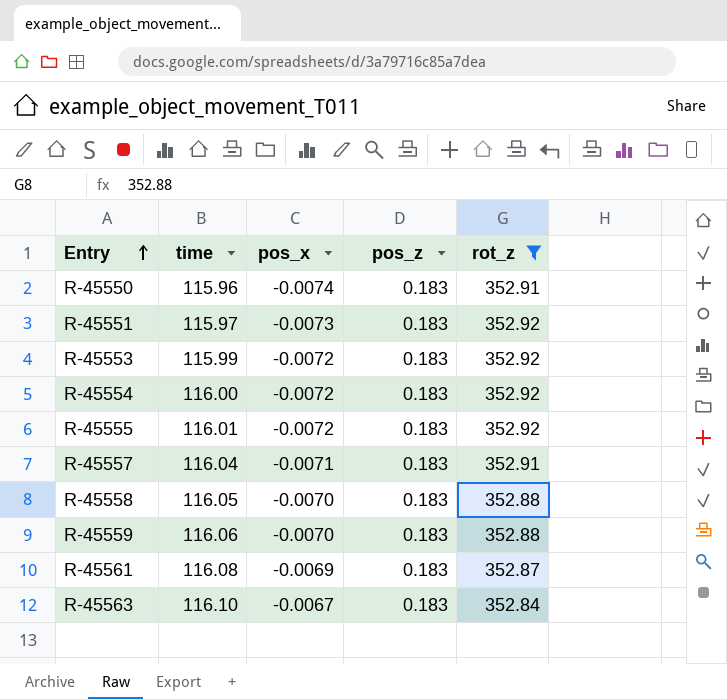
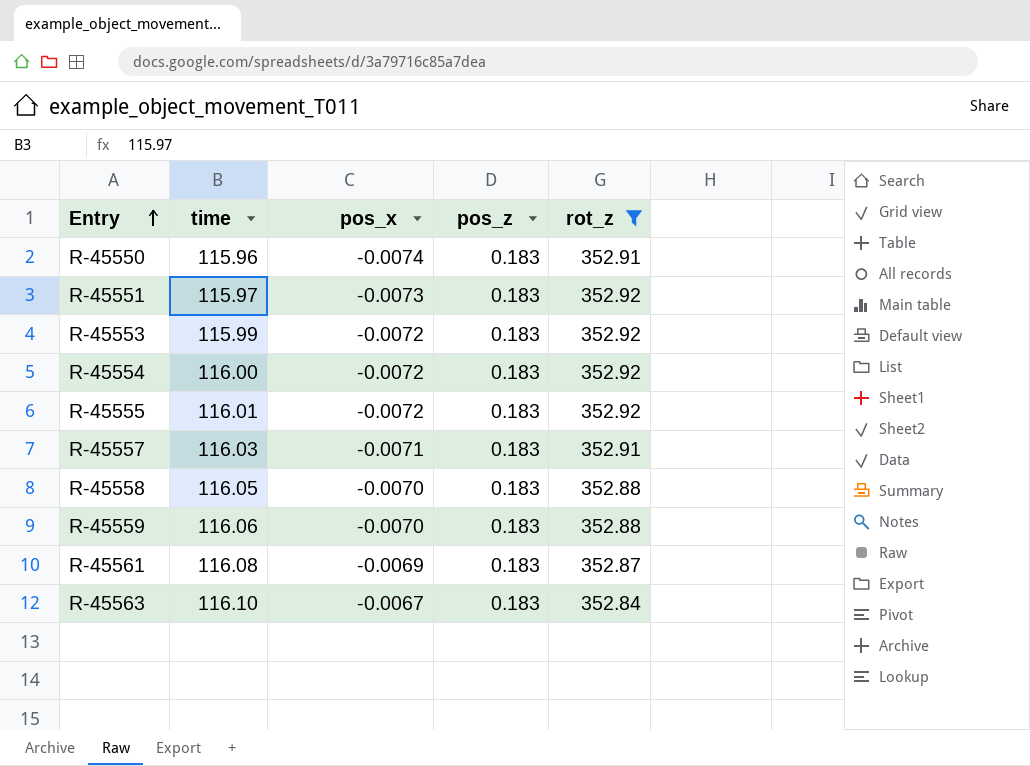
R-45557 | time: 116.04 -> 116.03

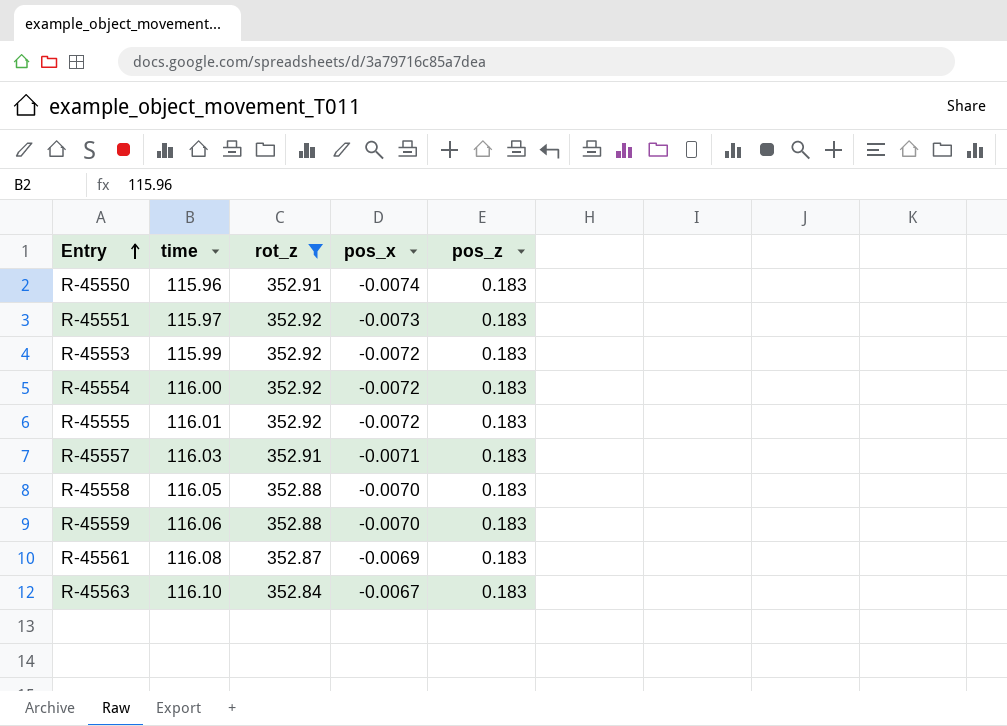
column rot_z | position: 5 -> 3

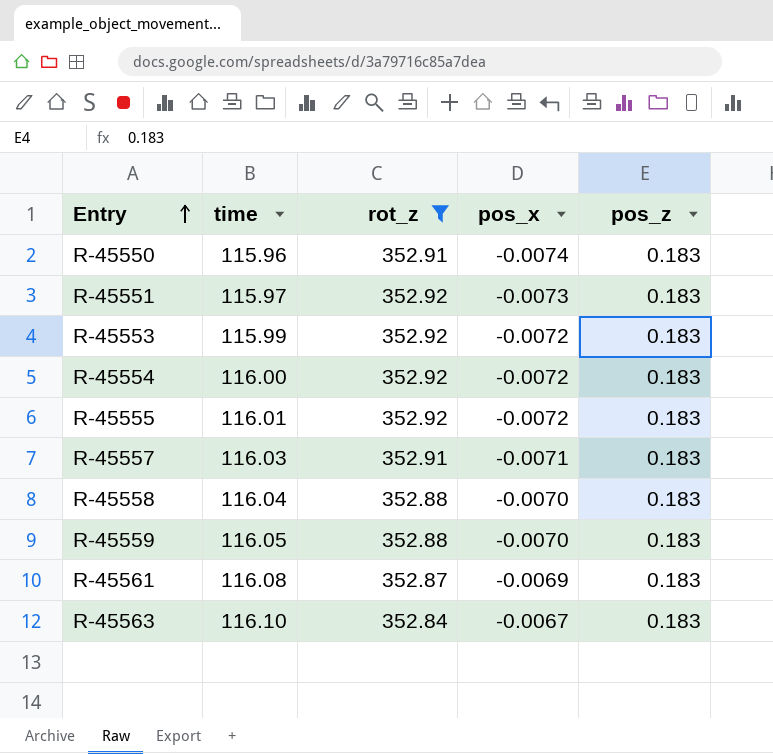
R-45558 | time: 116.05 -> 116.04
R-45559 | time: 116.06 -> 116.05

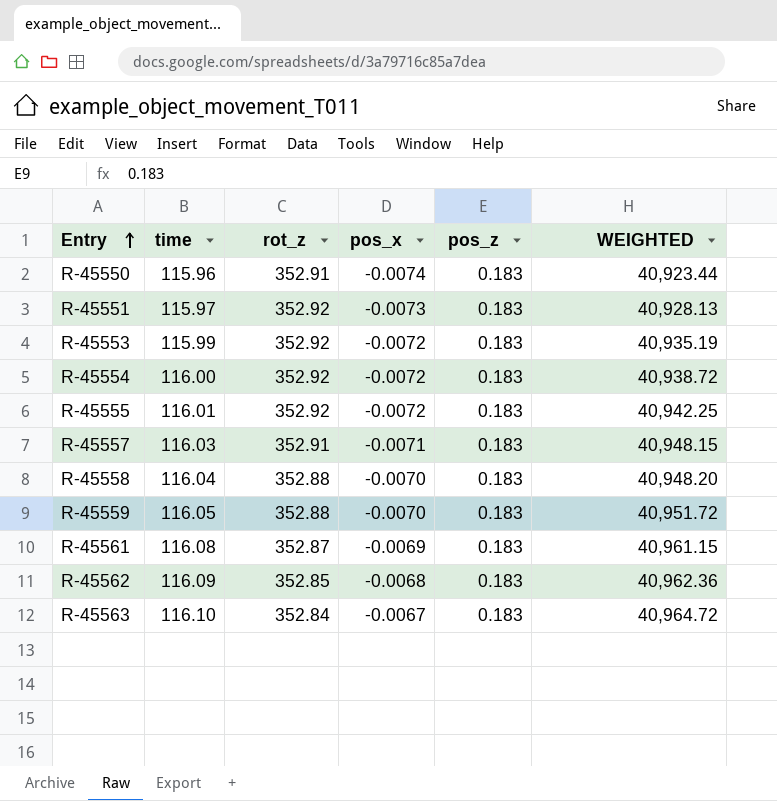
filter: rot_z != 352.85 -> none
column WEIGHTED | formula: none -> [time] * [rot_z]

